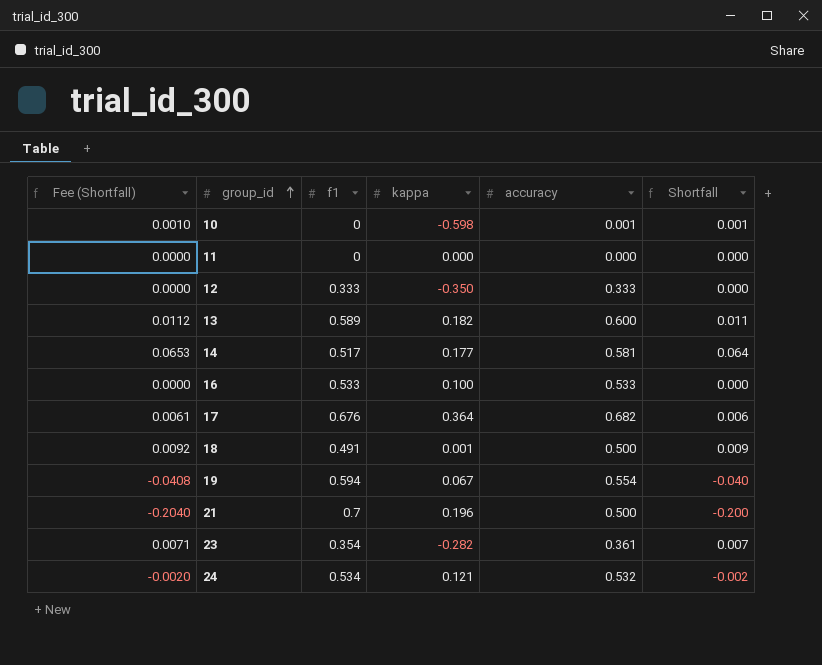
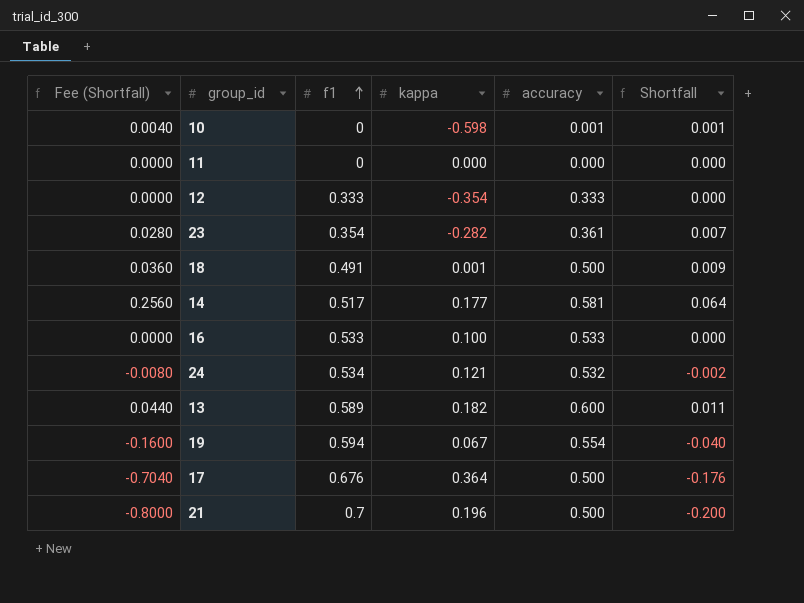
row order: group_id ascending -> f1 ascending
column Fee (Shortfall) | formula: [Shortfall] * 1.02 -> [Shortfall] * 4
12 | kappa: -0.350 -> -0.354
17 | accuracy: 0.682 -> 0.500
17 | Shortfall: 0.006 -> -0.176

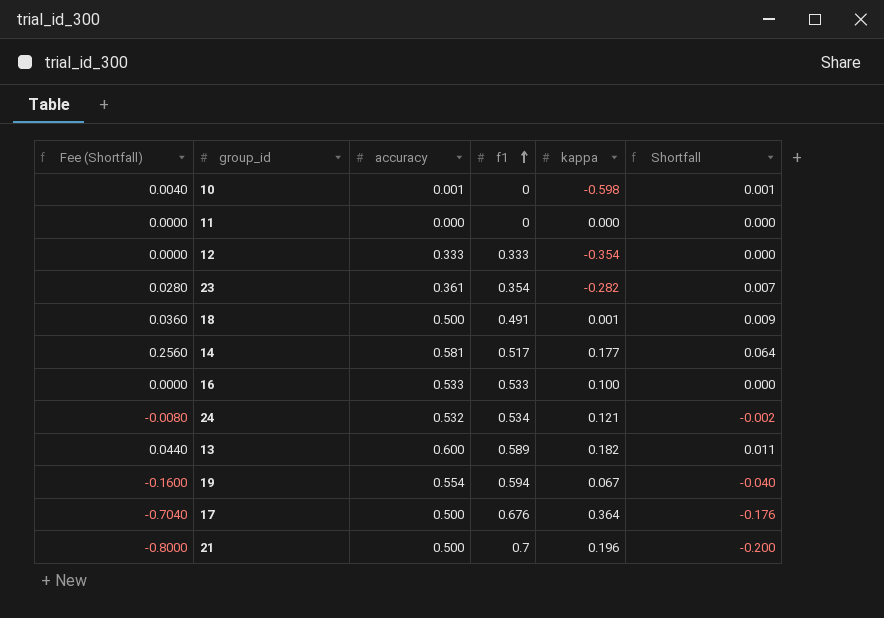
column accuracy | position: 5 -> 3

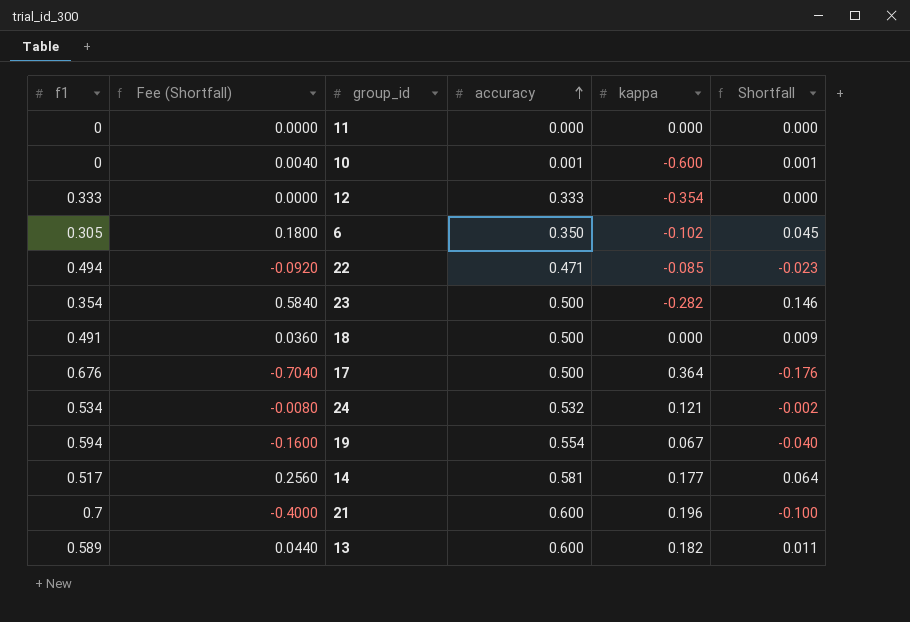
row order: f1 ascending -> accuracy ascending
column f1 | position: 4 -> 1
row 16: 0.0000 | 0.533 | 0.533 | 0.100 | 0.000 -> none
10 | kappa: -0.598 -> -0.600
row 6: none -> 0.305 | 0.1800 | 0.350 | -0.102 | 0.045
row 22: none -> 0.494 | -0.0920 | 0.471 | -0.085 | -0.023
23 | Fee (Shortfall): 0.0280 -> 0.5840
23 | accuracy: 0.361 -> 0.500
23 | Shortfall: 0.007 -> 0.146
18 | kappa: 0.001 -> 0.000
21 | Fee (Shortfall): -0.8000 -> -0.4000
21 | accuracy: 0.500 -> 0.600
21 | Shortfall: -0.200 -> -0.100

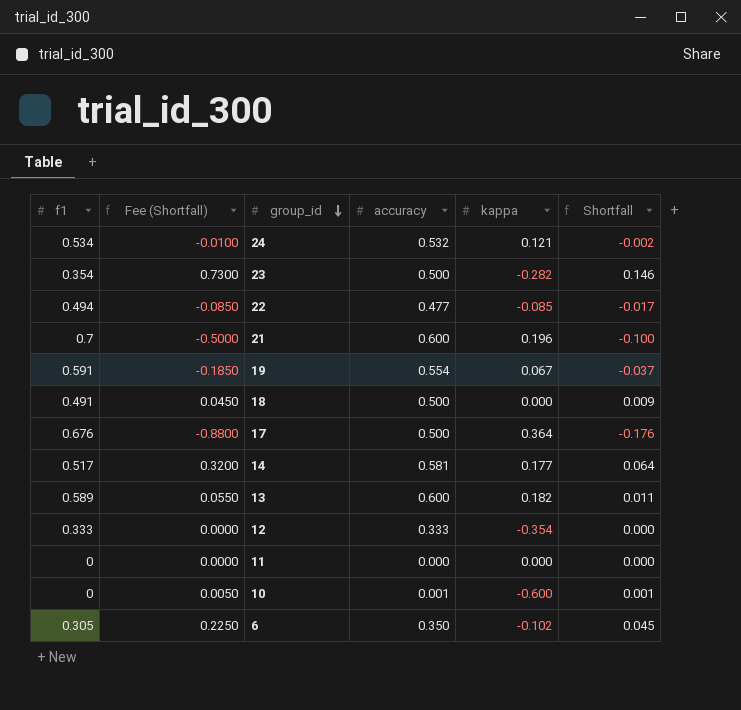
row order: accuracy ascending -> group_id descending
column Fee (Shortfall) | formula: [Shortfall] * 4 -> [Shortfall] * 5
22 | accuracy: 0.471 -> 0.477
22 | Shortfall: -0.023 -> -0.017
19 | f1: 0.594 -> 0.591
19 | Shortfall: -0.040 -> -0.037

